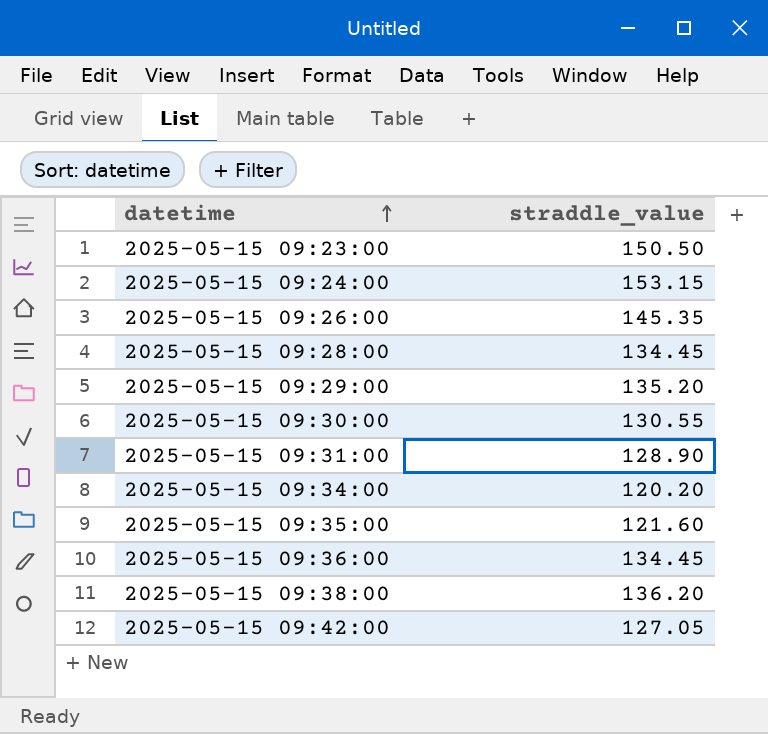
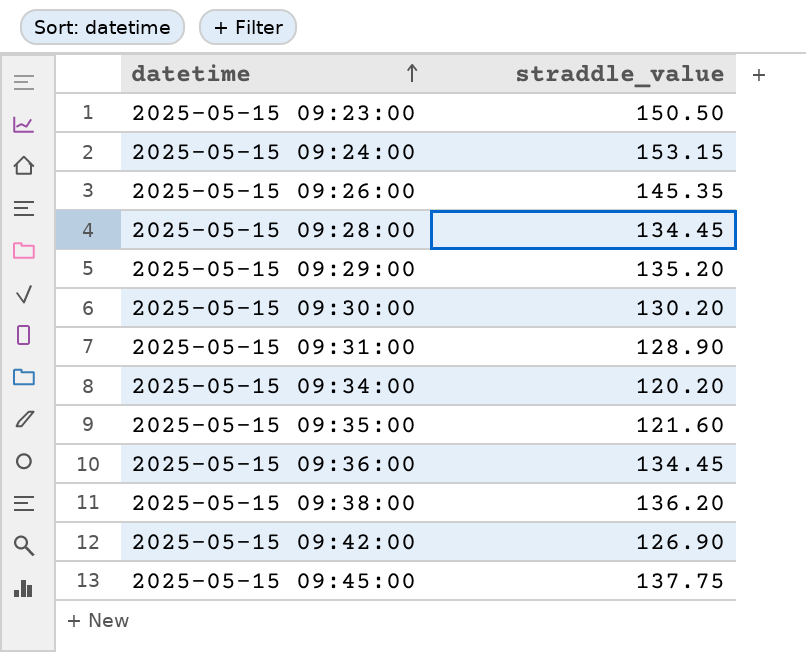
2025-05-15 09:30:00 | straddle_value: 130.55 -> 130.20
2025-05-15 09:42:00 | straddle_value: 127.05 -> 126.90
row 2025-05-15 09:45:00: none -> 137.75

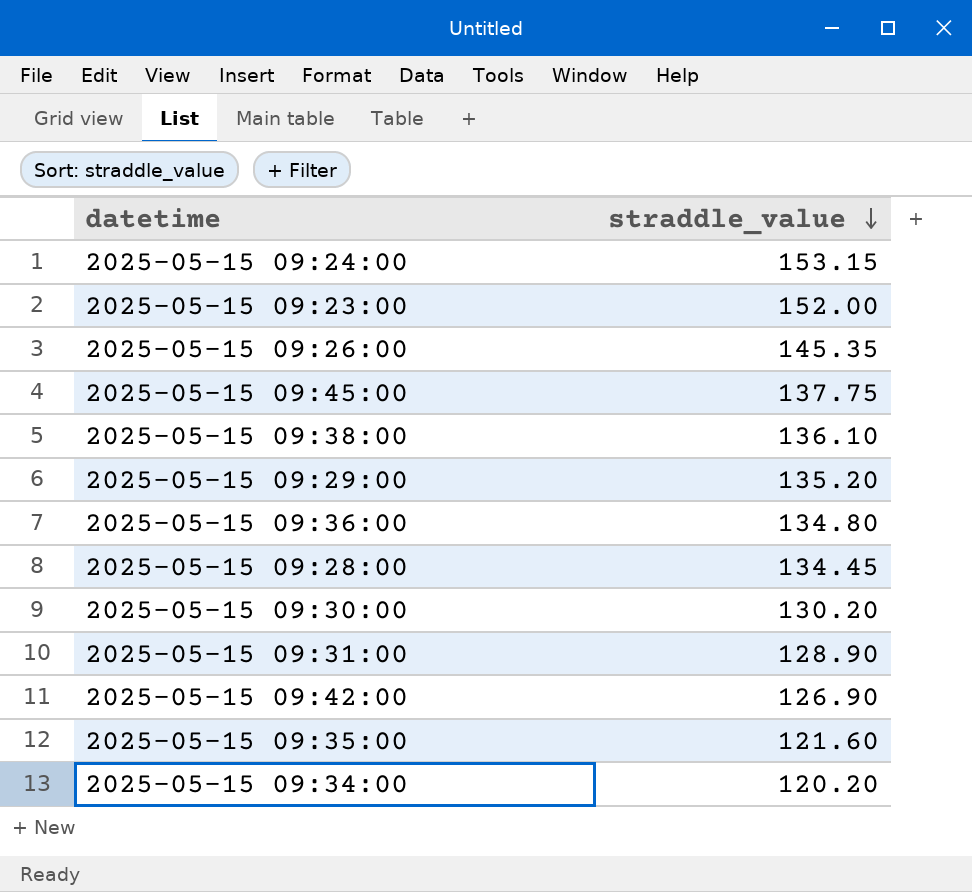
row order: datetime ascending -> straddle_value descending
2025-05-15 09:23:00 | straddle_value: 150.50 -> 152.00
2025-05-15 09:38:00 | straddle_value: 136.20 -> 136.10
2025-05-15 09:36:00 | straddle_value: 134.45 -> 134.80

